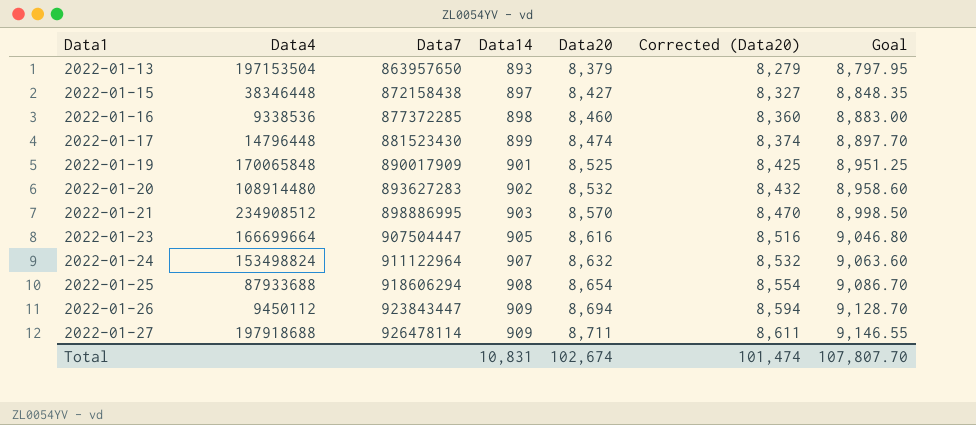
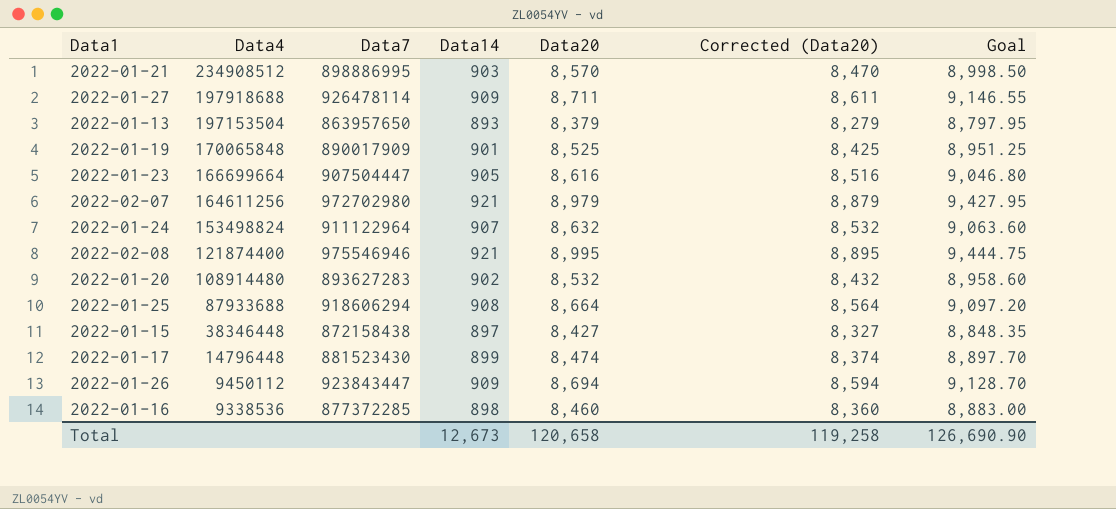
row order: Data1 ascending -> Data4 descending
row 2022-02-07: none -> 164611256 | 972702980 | 921 | 8,979 | 8,879 | 9,427.95
row 2022-02-08: none -> 121874400 | 975546946 | 921 | 8,995 | 8,895 | 9,444.75
2022-01-25 | Data20: 8,654 -> 8,664
2022-01-25 | Corrected (Data20): 8,554 -> 8,564
2022-01-25 | Goal: 9,086.70 -> 9,097.20
Total | Data14: 10,831 -> 12,673
Total | Data20: 102,674 -> 120,658
Total | Corrected (Data20): 101,474 -> 119,258
Total | Goal: 107,807.70 -> 126,690.90

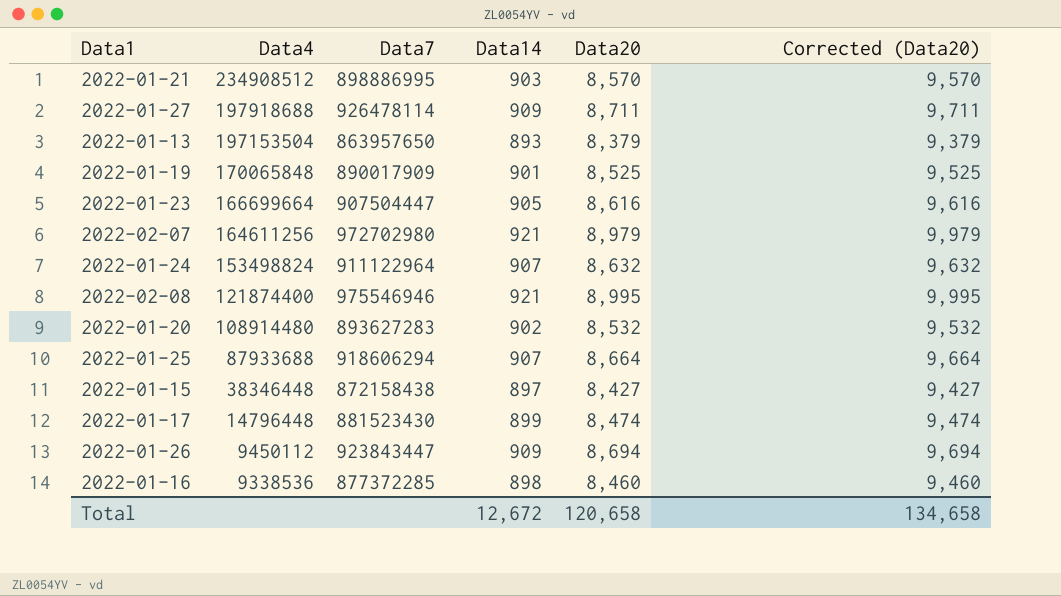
column Goal | formula: [Data20] * 1.05 -> none
column Corrected (Data20) | formula: [Data20] - 100 -> [Data20] + 1000
2022-01-25 | Data14: 908 -> 907
Total | Data14: 12,673 -> 12,672
Total | Corrected (Data20): 119,258 -> 134,658

